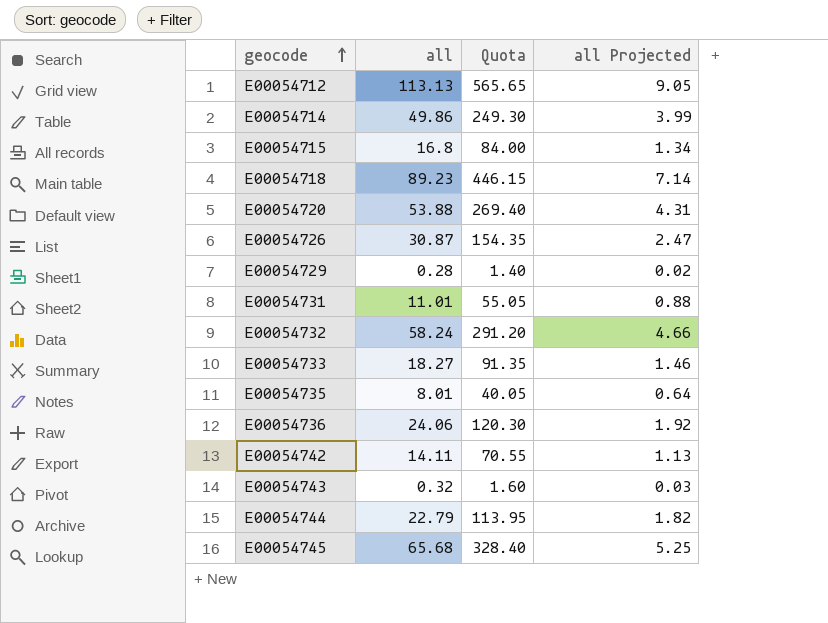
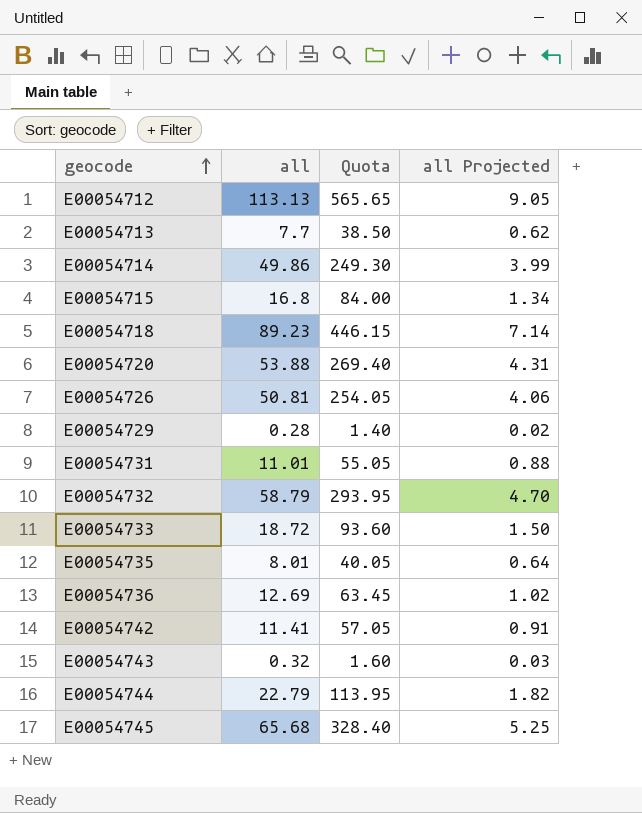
row E00054713: none -> 7.7 | 38.50 | 0.62
E00054726 | all: 30.87 -> 50.81
E00054726 | Quota: 154.35 -> 254.05
E00054726 | all Projected: 2.47 -> 4.06
E00054732 | all: 58.24 -> 58.79
E00054732 | Quota: 291.20 -> 293.95
E00054732 | all Projected: 4.66 -> 4.70
E00054733 | all: 18.27 -> 18.72
E00054733 | Quota: 91.35 -> 93.60
E00054733 | all Projected: 1.46 -> 1.50
E00054736 | all: 24.06 -> 12.69
E00054736 | Quota: 120.30 -> 63.45
E00054736 | all Projected: 1.92 -> 1.02
E00054742 | all: 14.11 -> 11.41
E00054742 | Quota: 70.55 -> 57.05
E00054742 | all Projected: 1.13 -> 0.91

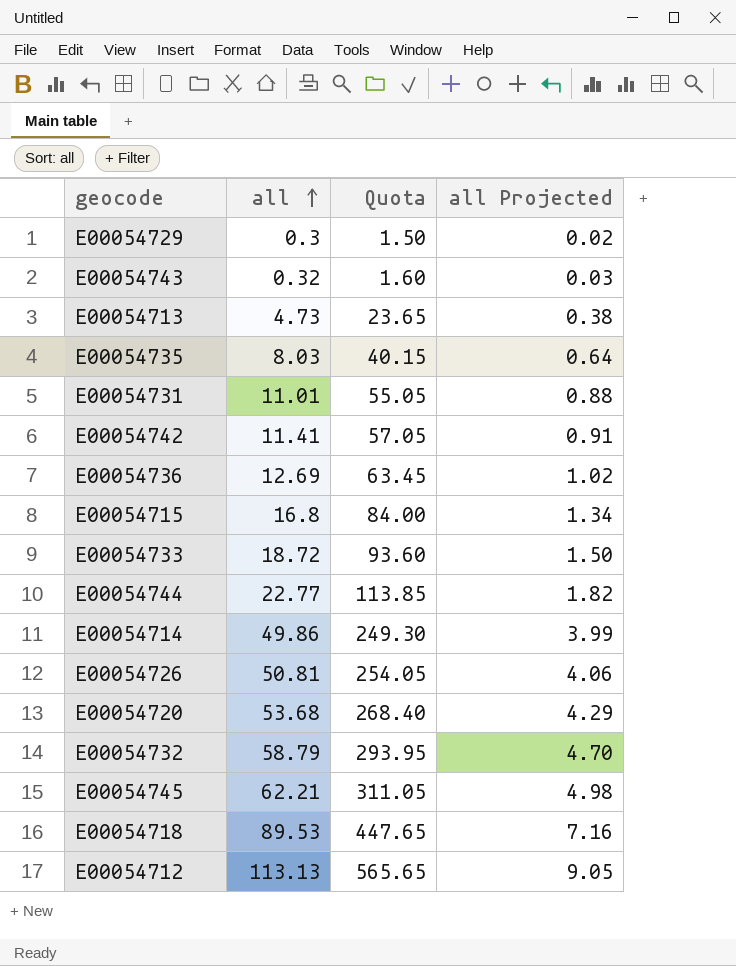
row order: geocode ascending -> all ascending
E00054729 | all: 0.28 -> 0.3
E00054729 | Quota: 1.40 -> 1.50
E00054713 | all: 7.7 -> 4.73
E00054713 | Quota: 38.50 -> 23.65
E00054713 | all Projected: 0.62 -> 0.38
E00054735 | all: 8.01 -> 8.03
E00054735 | Quota: 40.05 -> 40.15
E00054744 | all: 22.79 -> 22.77
E00054744 | Quota: 113.95 -> 113.85
E00054720 | all: 53.88 -> 53.68
E00054720 | Quota: 269.40 -> 268.40
E00054720 | all Projected: 4.31 -> 4.29
E00054745 | all: 65.68 -> 62.21
E00054745 | Quota: 328.40 -> 311.05
E00054745 | all Projected: 5.25 -> 4.98
E00054718 | all: 89.23 -> 89.53
E00054718 | Quota: 446.15 -> 447.65
E00054718 | all Projected: 7.14 -> 7.16

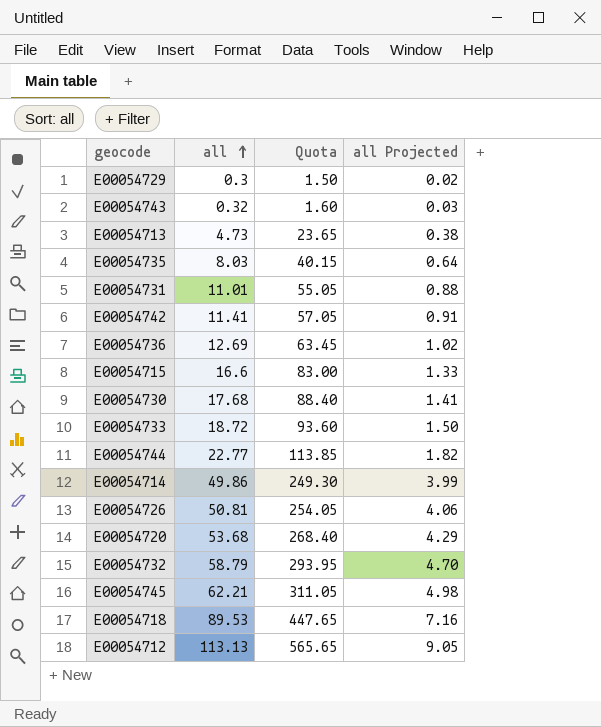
E00054715 | all: 16.8 -> 16.6
E00054715 | Quota: 84.00 -> 83.00
E00054715 | all Projected: 1.34 -> 1.33
row E00054730: none -> 17.68 | 88.40 | 1.41

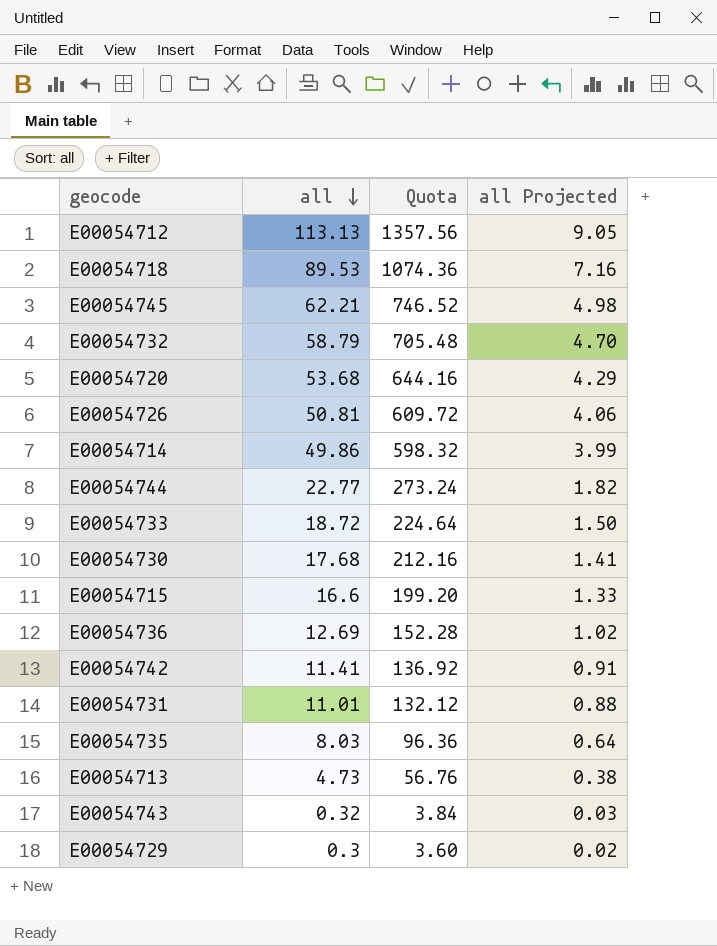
row order: all ascending -> all descending
column Quota | formula: [all] * 5 -> [all] * 12

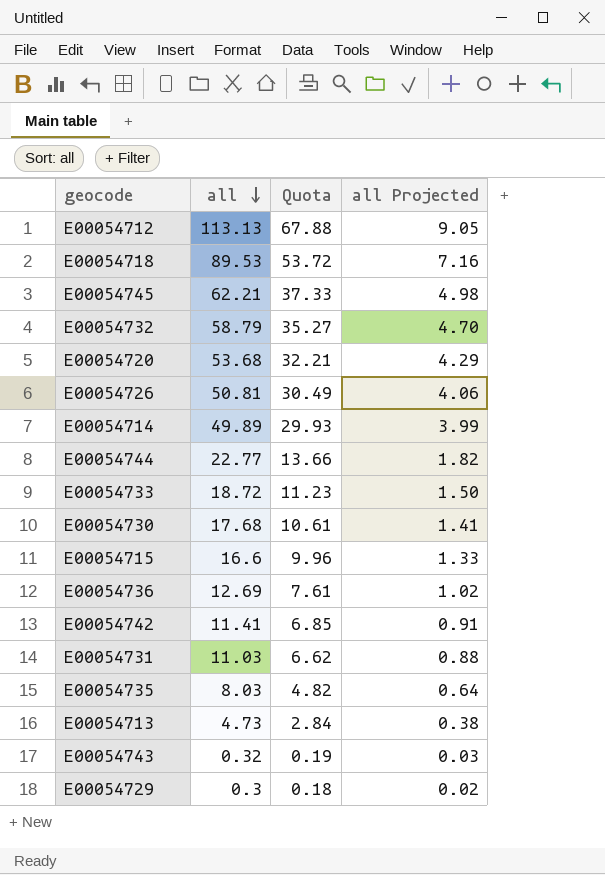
column Quota | formula: [all] * 12 -> [all] * 0.6
E00054714 | all: 49.86 -> 49.89
E00054731 | all: 11.01 -> 11.03

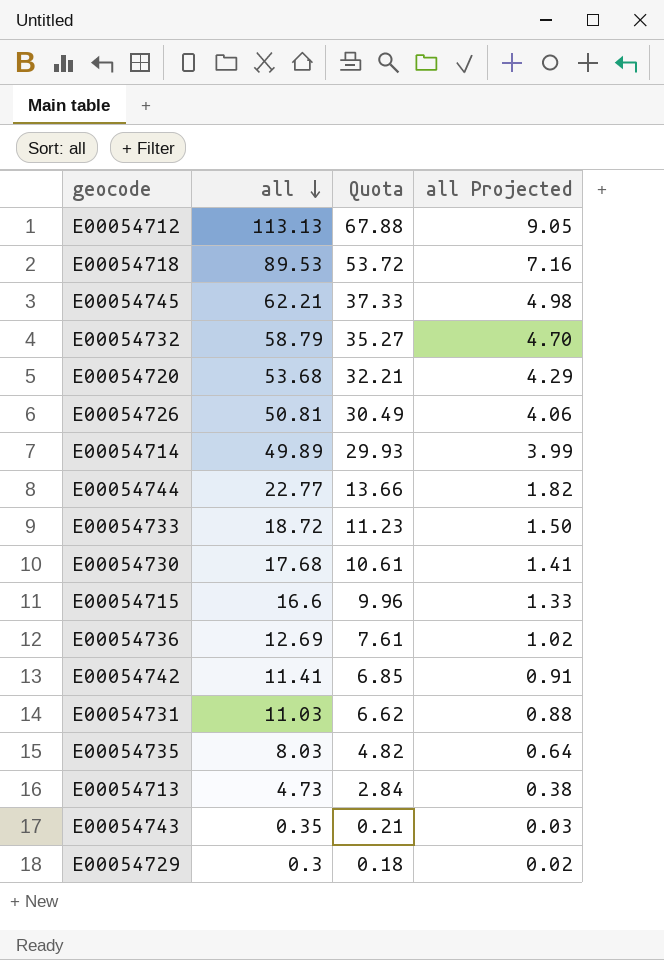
E00054743 | all: 0.32 -> 0.35
E00054743 | Quota: 0.19 -> 0.21

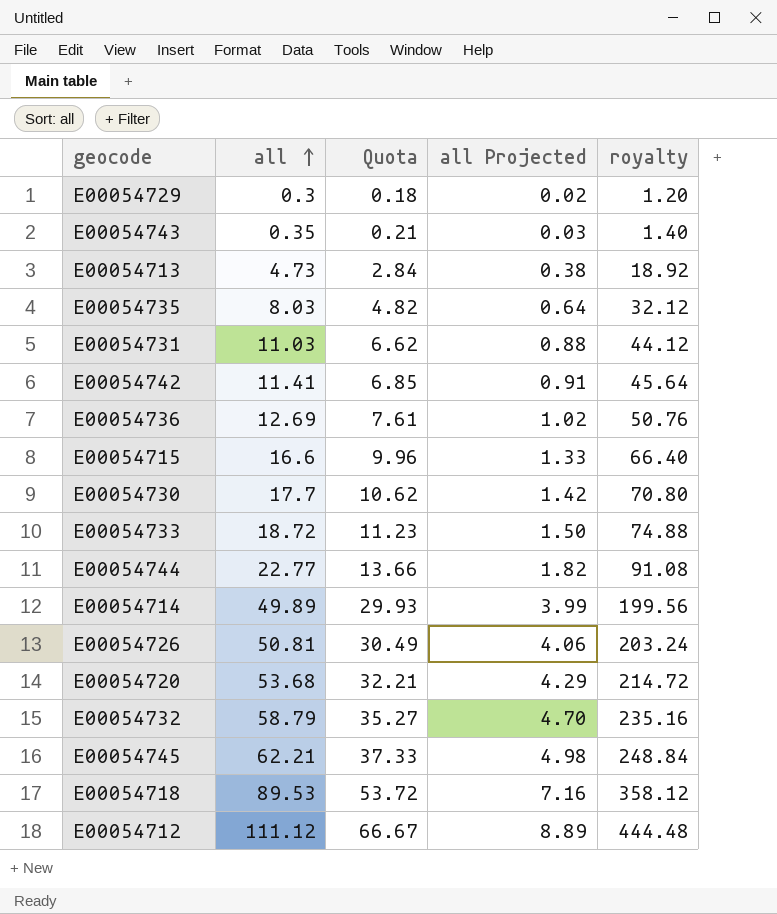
row order: all descending -> all ascending
column royalty | formula: none -> [all] * 4
E00054730 | all: 17.68 -> 17.7
E00054730 | Quota: 10.61 -> 10.62
E00054730 | all Projected: 1.41 -> 1.42
E00054712 | all: 113.13 -> 111.12
E00054712 | Quota: 67.88 -> 66.67
E00054712 | all Projected: 9.05 -> 8.89

